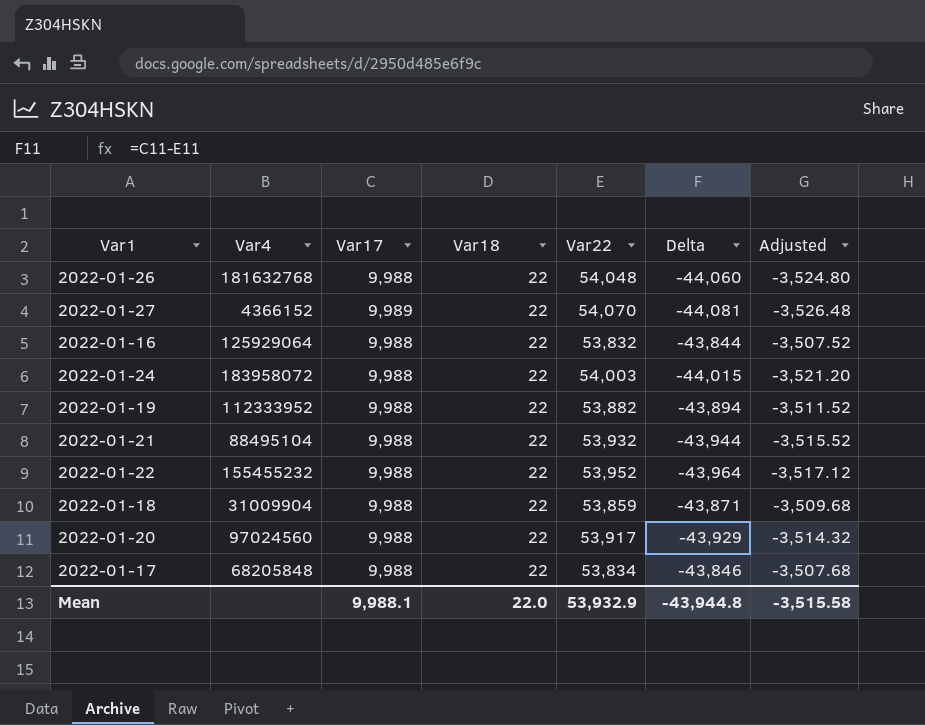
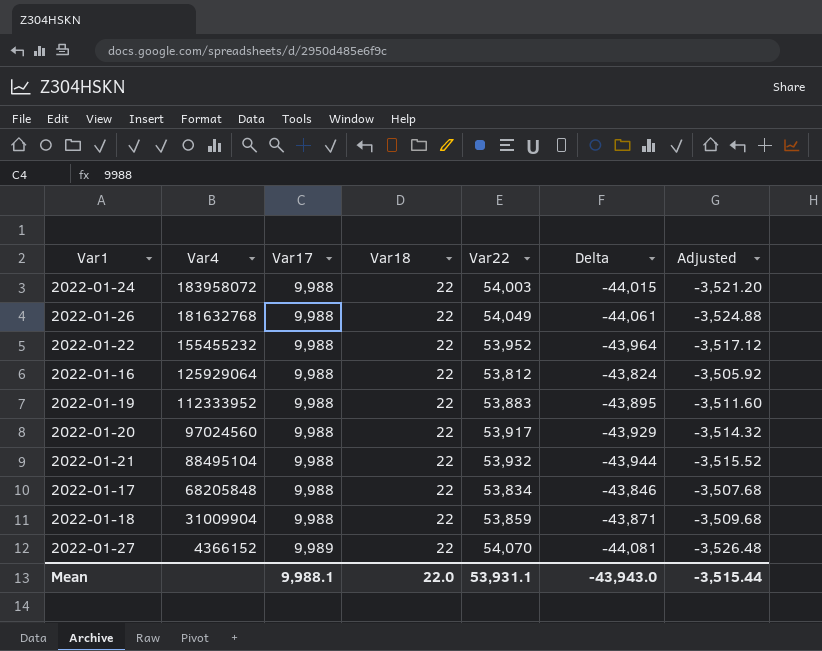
row order: none -> Var4 descending
2022-01-26 | Var22: 54,048 -> 54,049
2022-01-26 | Delta: -44,060 -> -44,061
2022-01-26 | Adjusted: -3,524.80 -> -3,524.88
2022-01-16 | Var22: 53,832 -> 53,812
2022-01-16 | Delta: -43,844 -> -43,824
2022-01-16 | Adjusted: -3,507.52 -> -3,505.92
2022-01-19 | Var22: 53,882 -> 53,883
2022-01-19 | Delta: -43,894 -> -43,895
2022-01-19 | Adjusted: -3,511.52 -> -3,511.60
Mean | Var22: 53,932.9 -> 53,931.1
Mean | Delta: -43,944.8 -> -43,943.0
Mean | Adjusted: -3,515.58 -> -3,515.44

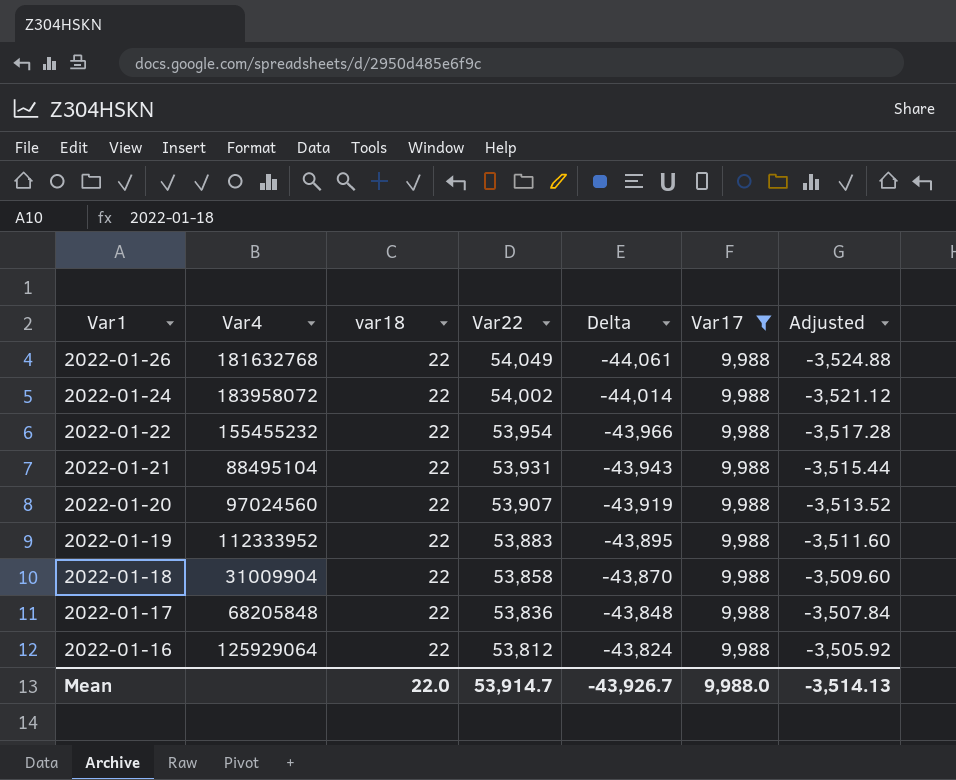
filter: none -> Var17 = 9,988
row order: Var4 descending -> Var1 descending
column name: Var18 -> var18
column Var17 | position: 3 -> 6
2022-01-24 | Var22: 54,003 -> 54,002
2022-01-24 | Delta: -44,015 -> -44,014
2022-01-24 | Adjusted: -3,521.20 -> -3,521.12
2022-01-22 | Var22: 53,952 -> 53,954
2022-01-22 | Delta: -43,964 -> -43,966
2022-01-22 | Adjusted: -3,517.12 -> -3,517.28
2022-01-21 | Var22: 53,932 -> 53,931
2022-01-21 | Delta: -43,944 -> -43,943
2022-01-21 | Adjusted: -3,515.52 -> -3,515.44
2022-01-20 | Var22: 53,917 -> 53,907
2022-01-20 | Delta: -43,929 -> -43,919
2022-01-20 | Adjusted: -3,514.32 -> -3,513.52
2022-01-18 | Var22: 53,859 -> 53,858
2022-01-18 | Delta: -43,871 -> -43,870
2022-01-18 | Adjusted: -3,509.68 -> -3,509.60
2022-01-17 | Var22: 53,834 -> 53,836
2022-01-17 | Delta: -43,846 -> -43,848
2022-01-17 | Adjusted: -3,507.68 -> -3,507.84
Mean | Var22: 53,931.1 -> 53,914.7
Mean | Delta: -43,943.0 -> -43,926.7
Mean | Var17: 9,988.1 -> 9,988.0
Mean | Adjusted: -3,515.44 -> -3,514.13

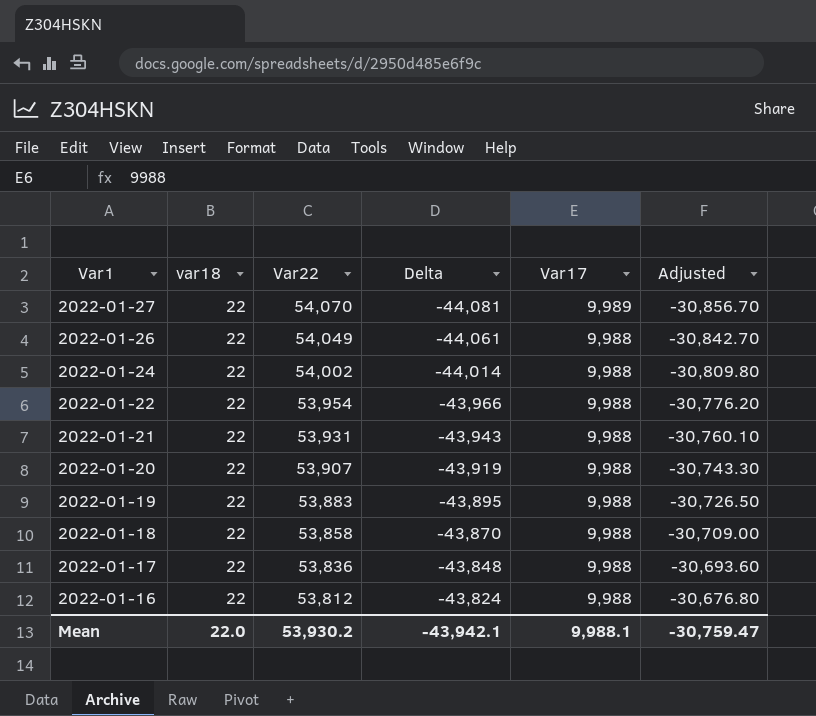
filter: Var17 = 9,988 -> none
column Var4 | position: 2 -> none
column Adjusted | formula: [Delta] * 0.08 -> [Delta] * 0.7
Mean | Var22: 53,914.7 -> 53,930.2
Mean | Delta: -43,926.7 -> -43,942.1
Mean | Var17: 9,988.0 -> 9,988.1
Mean | Adjusted: -3,514.13 -> -30,759.47

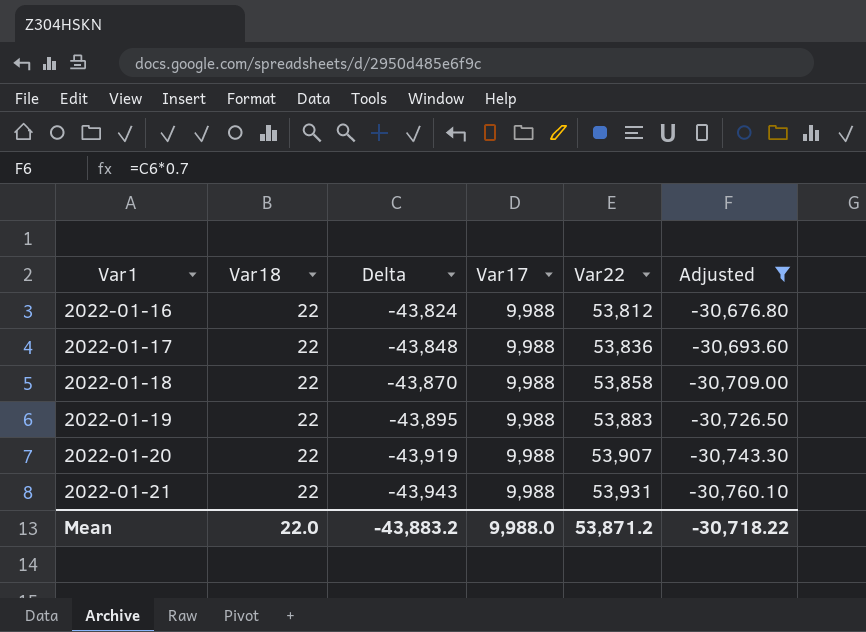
filter: none -> Adjusted >= -30,760.10
row order: Var1 descending -> Var1 ascending
column name: var18 -> Var18
column Var22 | position: 3 -> 5
Mean | Delta: -43,942.1 -> -43,883.2
Mean | Var17: 9,988.1 -> 9,988.0
Mean | Var22: 53,930.2 -> 53,871.2
Mean | Adjusted: -30,759.47 -> -30,718.22

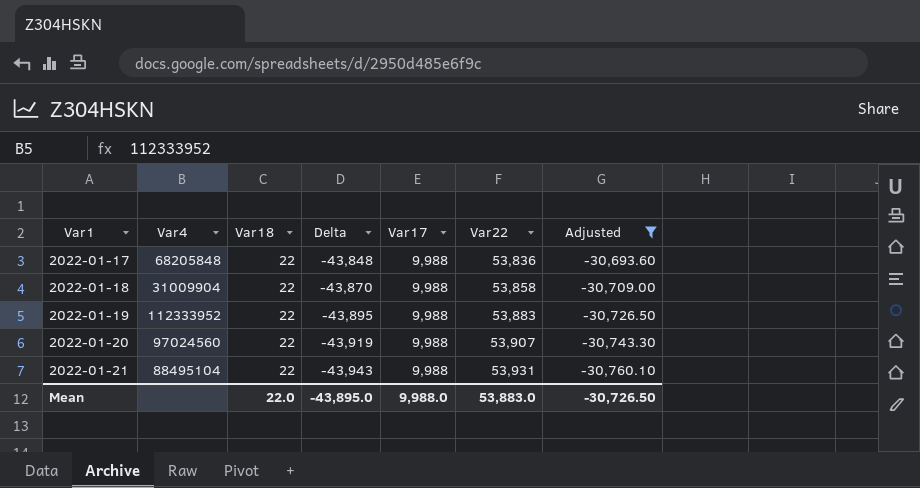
column Var4 | position: none -> 2
row 2022-01-16: 22 | -43,824 | 9,988 | 53,812 | -30,676.80 -> none
Mean | Delta: -43,883.2 -> -43,895.0
Mean | Var22: 53,871.2 -> 53,883.0
Mean | Adjusted: -30,718.22 -> -30,726.50

